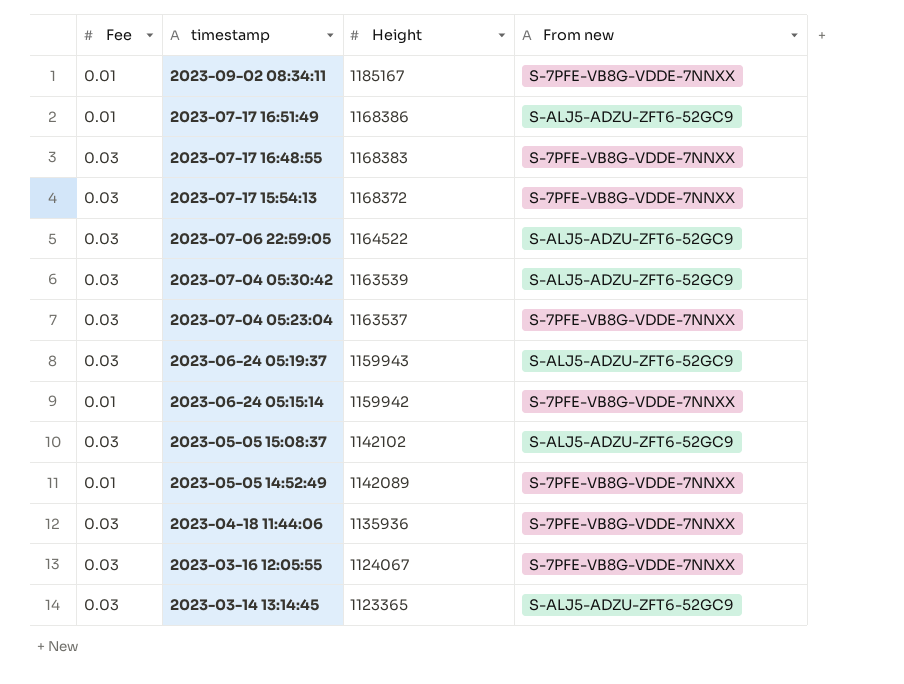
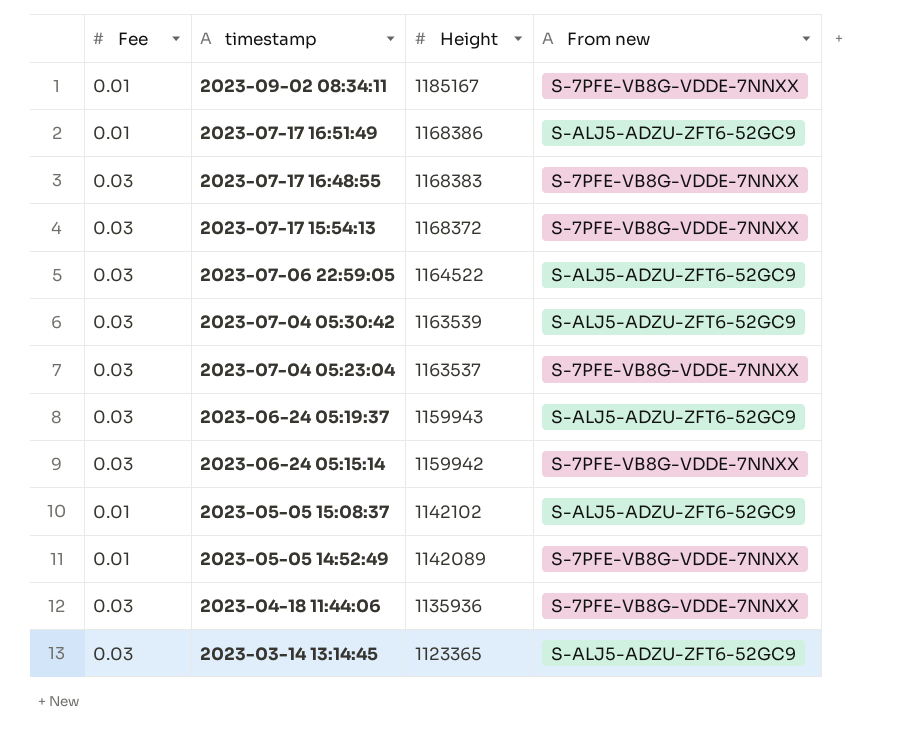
row 2023-03-16 12:05:55: 0.03 | 1124067 | S-7PFE-VB8G-VDDE-7NNXX -> none
2023-06-24 05:15:14 | Fee: 0.01 -> 0.03
2023-05-05 15:08:37 | Fee: 0.03 -> 0.01

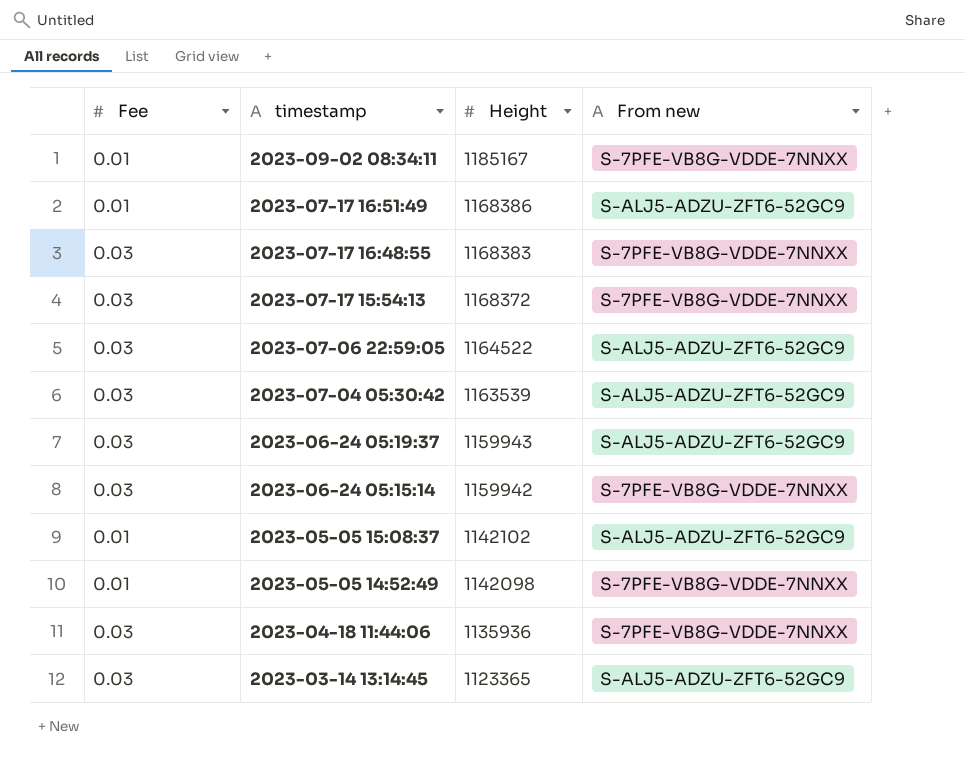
row 2023-07-04 05:23:04: 0.03 | 1163537 | S-7PFE-VB8G-VDDE-7NNXX -> none
2023-05-05 14:52:49 | Height: 1142089 -> 1142098

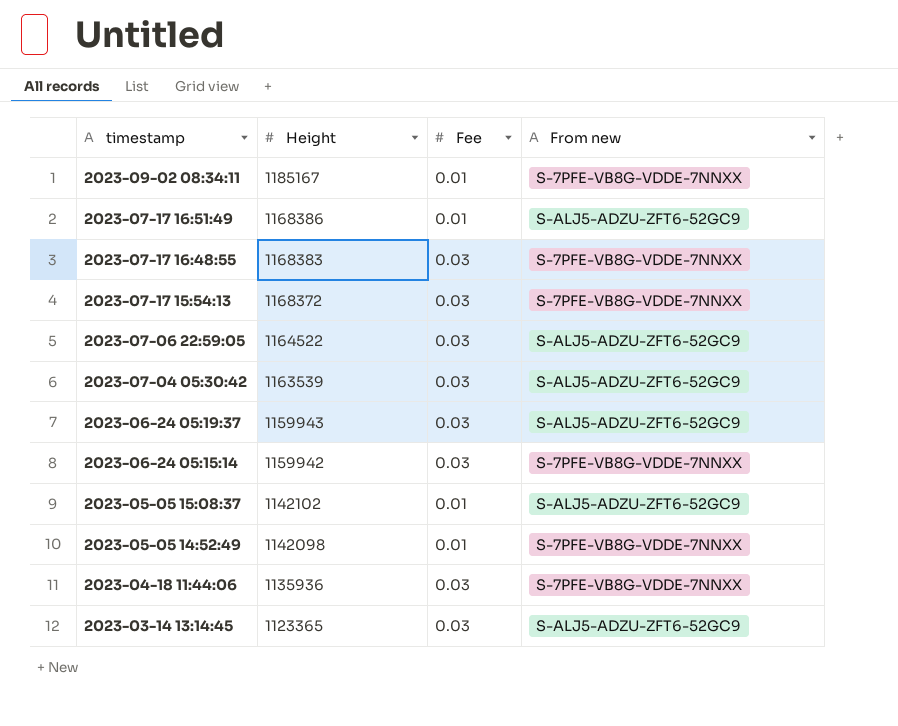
column Fee | position: 1 -> 3

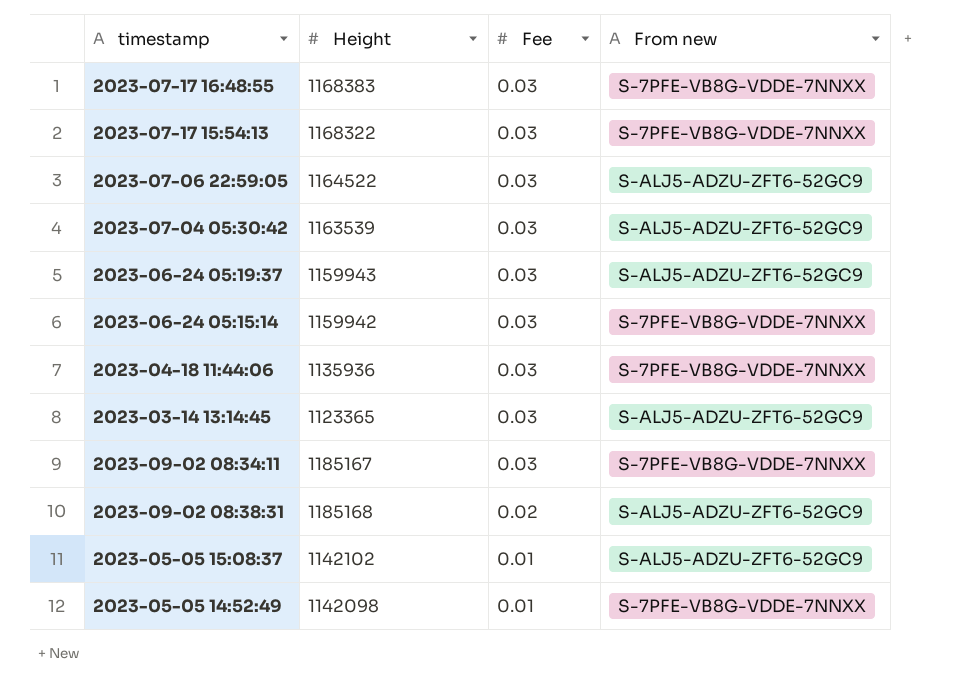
row order: timestamp descending -> Fee descending
row 2023-07-17 16:51:49: 1168386 | 0.01 | S-ALJ5-ADZU-ZFT6-52GC9 -> none
2023-07-17 15:54:13 | Height: 1168372 -> 1168322
2023-09-02 08:34:11 | Fee: 0.01 -> 0.03
row 2023-09-02 08:38:31: none -> 1185168 | 0.02 | S-ALJ5-ADZU-ZFT6-52GC9

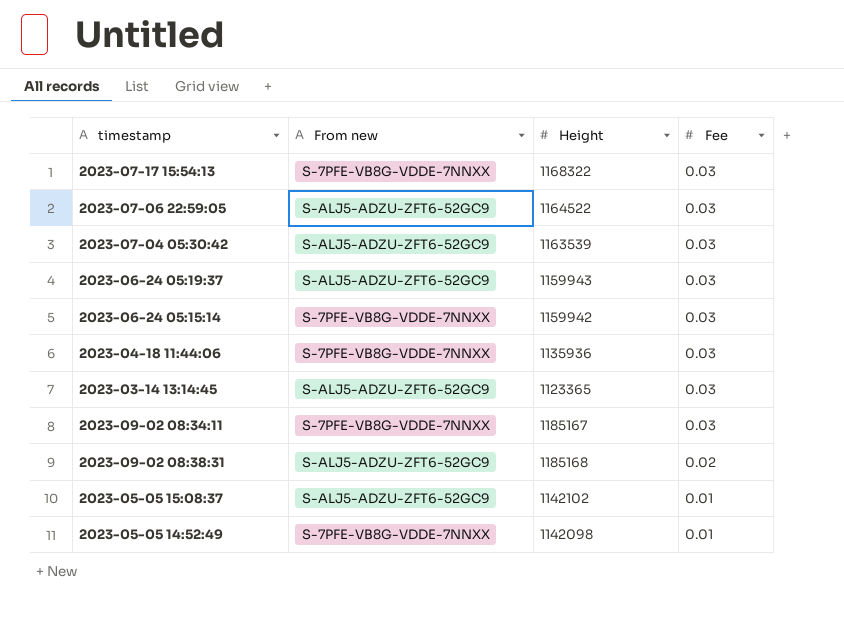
column From new | position: 4 -> 2
row 2023-07-17 16:48:55: 1168383 | 0.03 | S-7PFE-VB8G-VDDE-7NNXX -> none

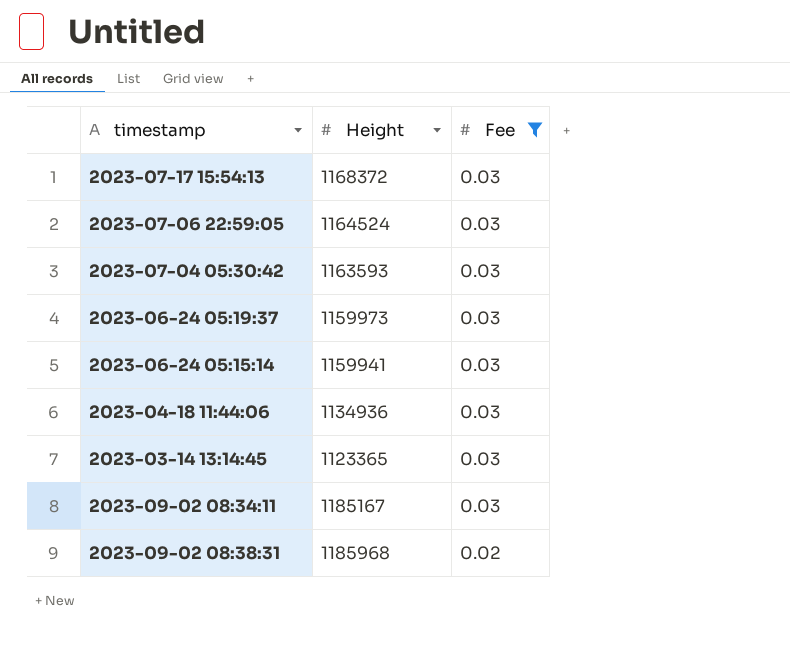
filter: none -> Fee != 0.01
column From new | position: 2 -> none
2023-07-17 15:54:13 | Height: 1168322 -> 1168372
2023-07-06 22:59:05 | Height: 1164522 -> 1164524
2023-07-04 05:30:42 | Height: 1163539 -> 1163593
2023-06-24 05:19:37 | Height: 1159943 -> 1159973
2023-06-24 05:15:14 | Height: 1159942 -> 1159941
2023-04-18 11:44:06 | Height: 1135936 -> 1134936
2023-09-02 08:38:31 | Height: 1185168 -> 1185968

